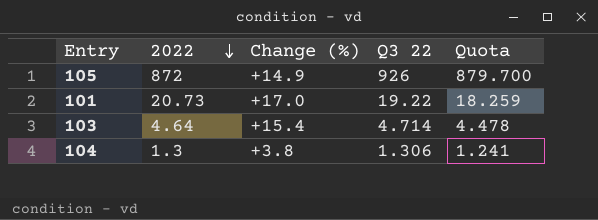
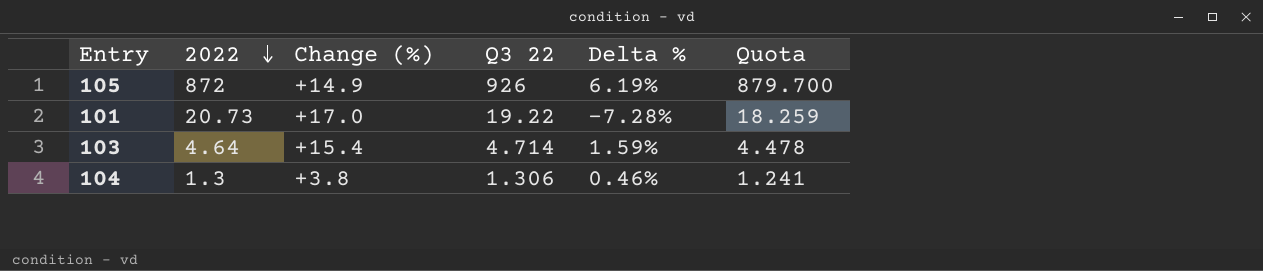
column Delta % | formula: none -> ([Q3 22] - [2022]) / [2022]

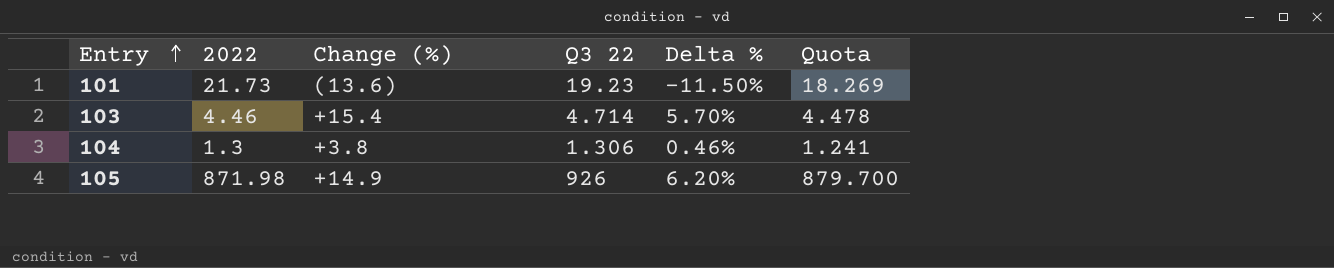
row order: 2022 descending -> Entry ascending
101 | 2022: 20.73 -> 21.73
101 | Change (%): +17.0 -> (13.6)
101 | Q3 22: 19.22 -> 19.23
101 | Delta %: -7.28% -> -11.50%
101 | Quota: 18.259 -> 18.269
103 | 2022: 4.64 -> 4.46
103 | Delta %: 1.59% -> 5.70%
105 | 2022: 872 -> 871.98
105 | Delta %: 6.19% -> 6.20%

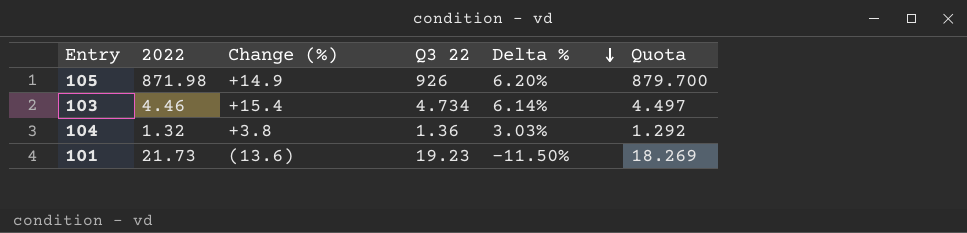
row order: Entry ascending -> Delta % descending
103 | Q3 22: 4.714 -> 4.734
103 | Delta %: 5.70% -> 6.14%
103 | Quota: 4.478 -> 4.497
104 | 2022: 1.3 -> 1.32
104 | Q3 22: 1.306 -> 1.36
104 | Delta %: 0.46% -> 3.03%
104 | Quota: 1.241 -> 1.292

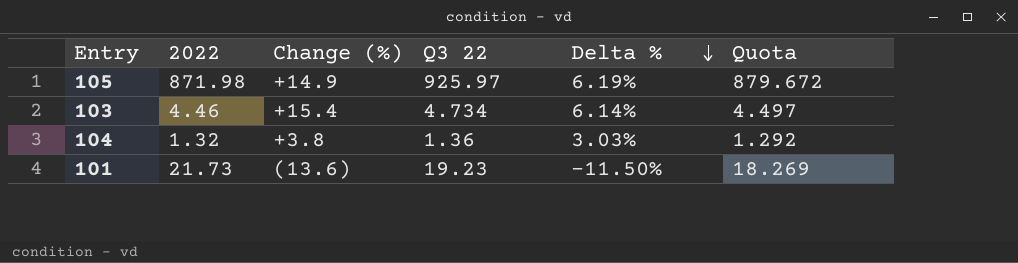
105 | Q3 22: 926 -> 925.97
105 | Delta %: 6.20% -> 6.19%
105 | Quota: 879.700 -> 879.672

